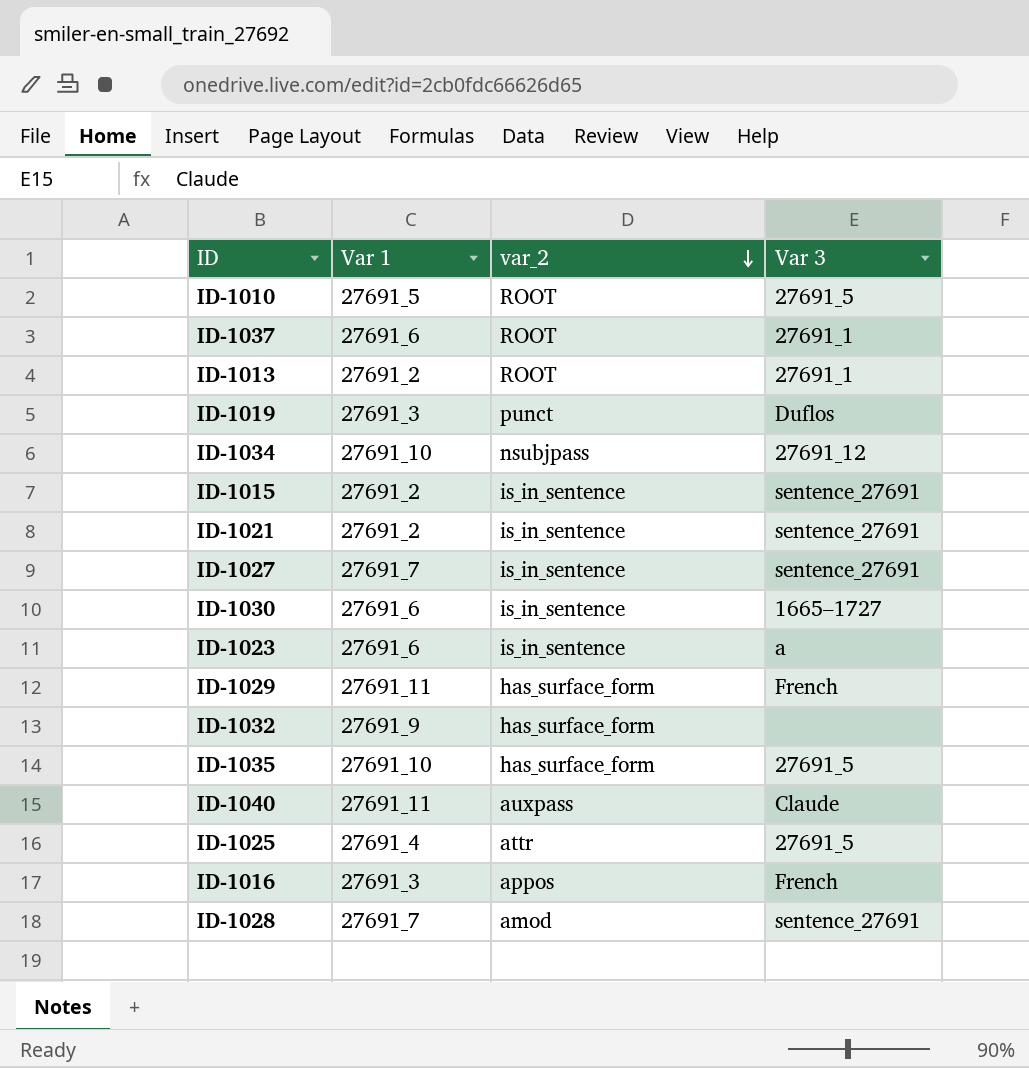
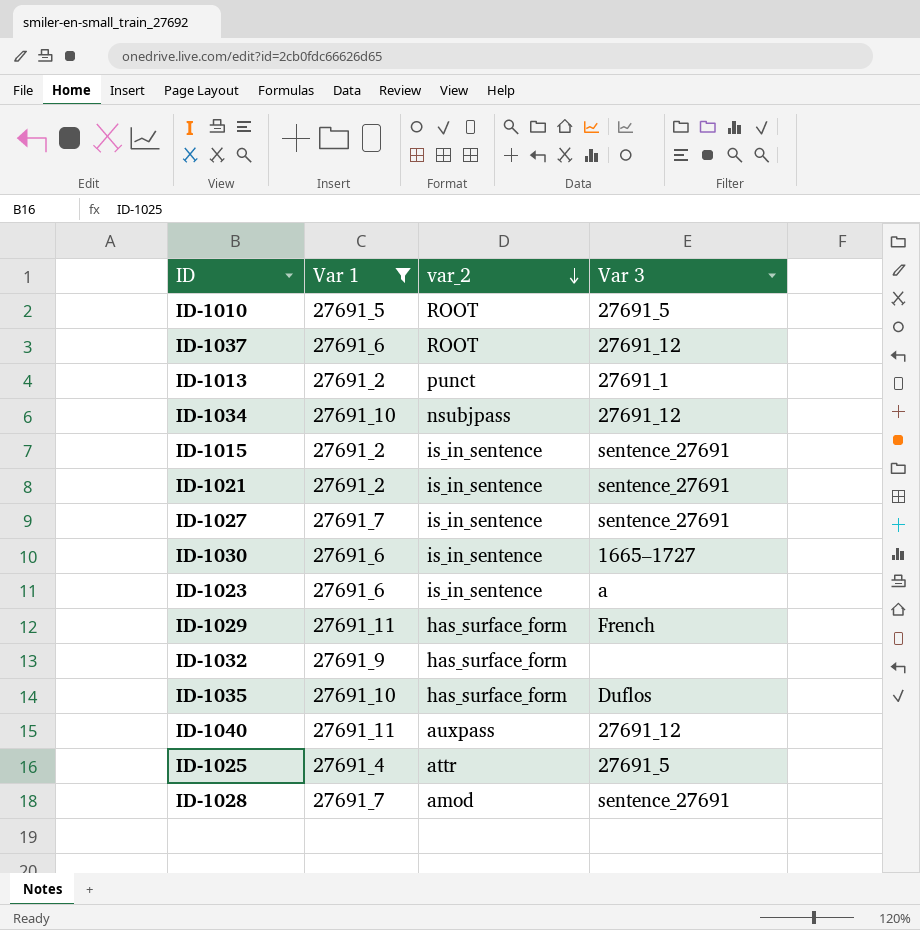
filter: none -> Var 1 != 27691_3
ID-1037 | Var 3: 27691_1 -> 27691_12
ID-1013 | var_2: ROOT -> punct
ID-1035 | Var 3: 27691_5 -> Duflos
ID-1040 | Var 3: Claude -> 27691_12

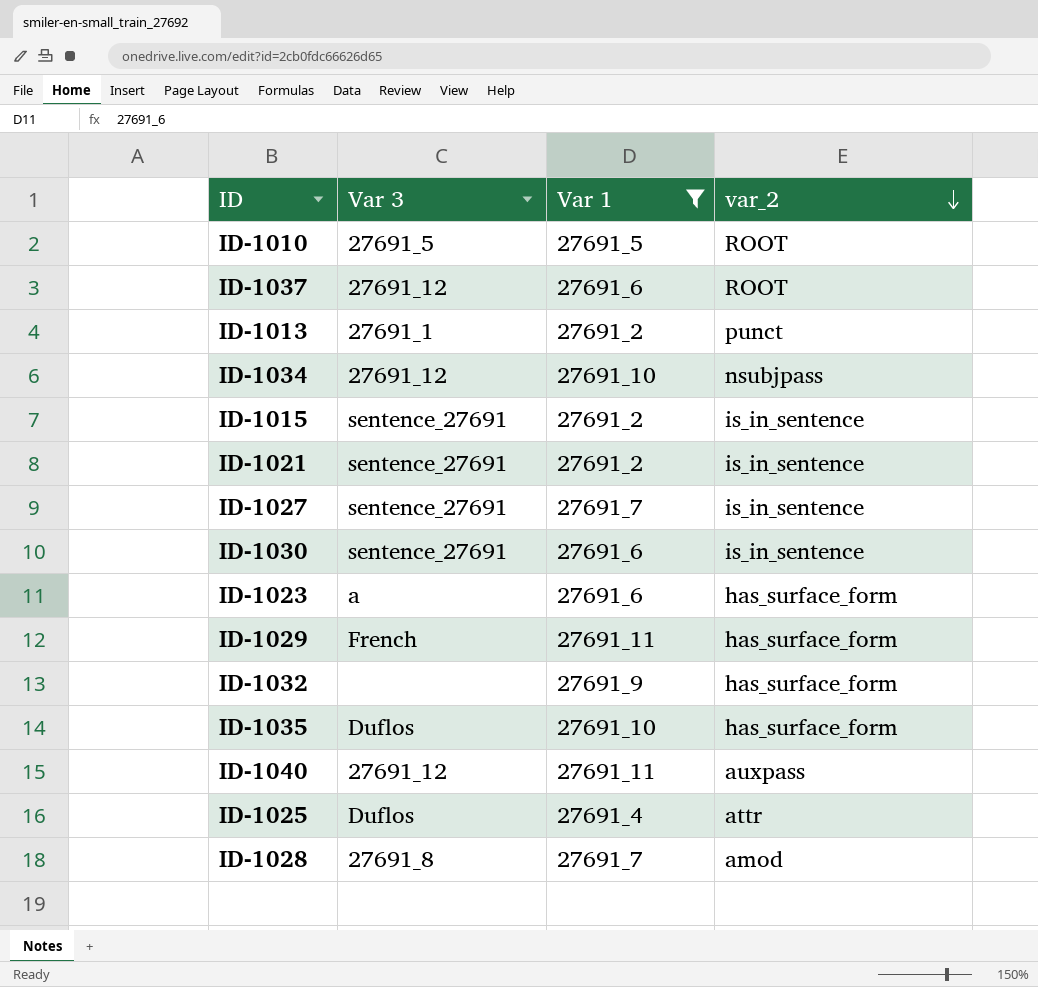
column Var 3 | position: 4 -> 2
ID-1030 | Var 3: 1665–1727 -> sentence_27691
ID-1023 | var_2: is_in_sentence -> has_surface_form
ID-1025 | Var 3: 27691_5 -> Duflos
ID-1028 | Var 3: sentence_27691 -> 27691_8

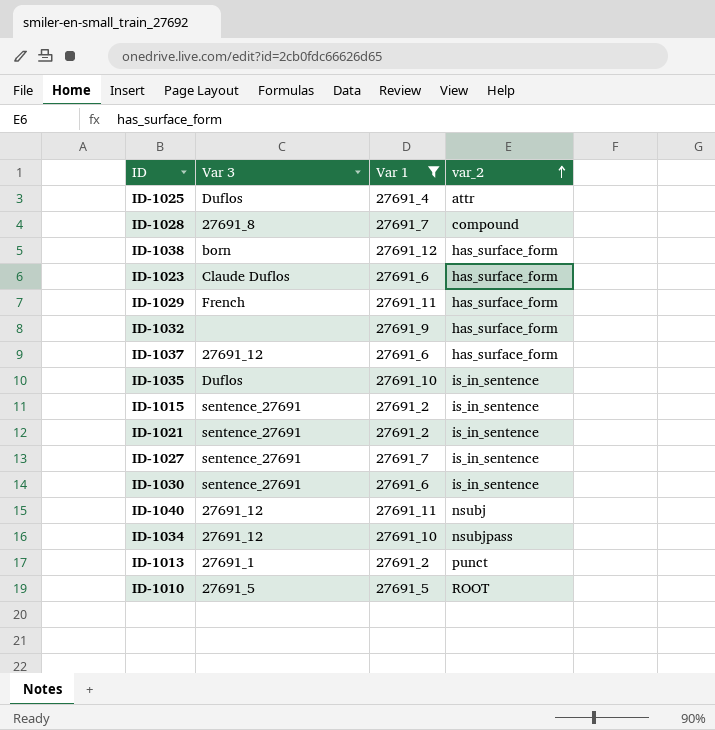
row order: var_2 descending -> var_2 ascending
ID-1028 | var_2: amod -> compound
row ID-1038: none -> born | 27691_12 | has_surface_form
ID-1023 | Var 3: a -> Claude Duflos
ID-1037 | var_2: ROOT -> has_surface_form
ID-1035 | var_2: has_surface_form -> is_in_sentence
ID-1040 | var_2: auxpass -> nsubj

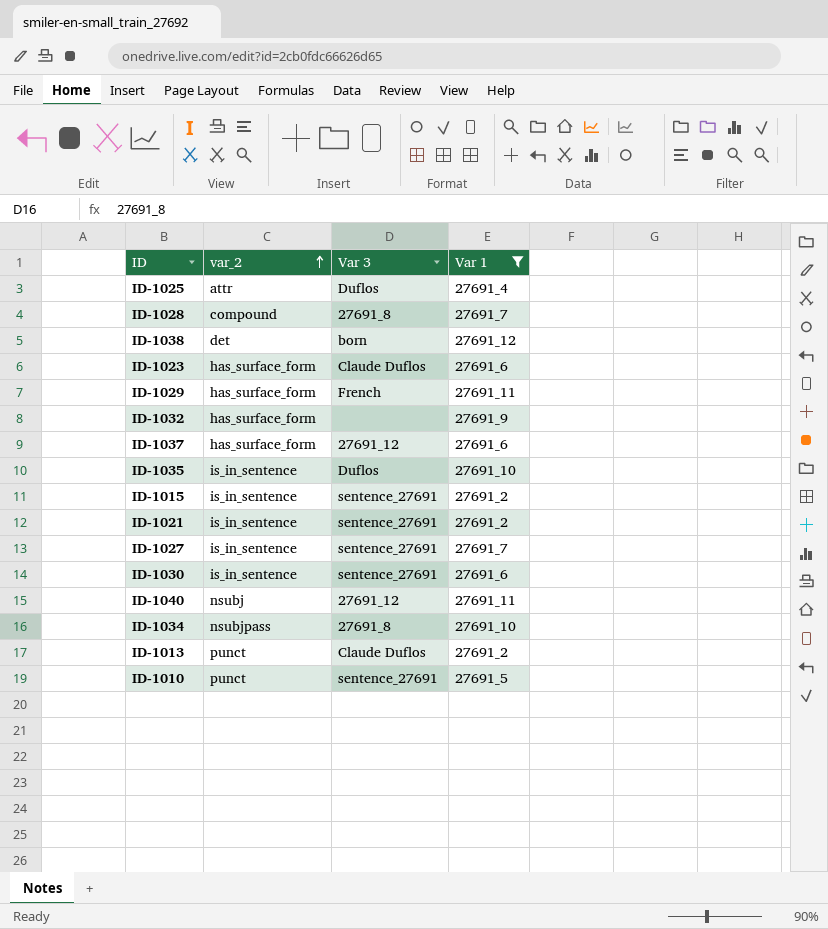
column var_2 | position: 4 -> 2
ID-1038 | var_2: has_surface_form -> det
ID-1034 | Var 3: 27691_12 -> 27691_8
ID-1013 | Var 3: 27691_1 -> Claude Duflos
ID-1010 | var_2: ROOT -> punct
ID-1010 | Var 3: 27691_5 -> sentence_27691

